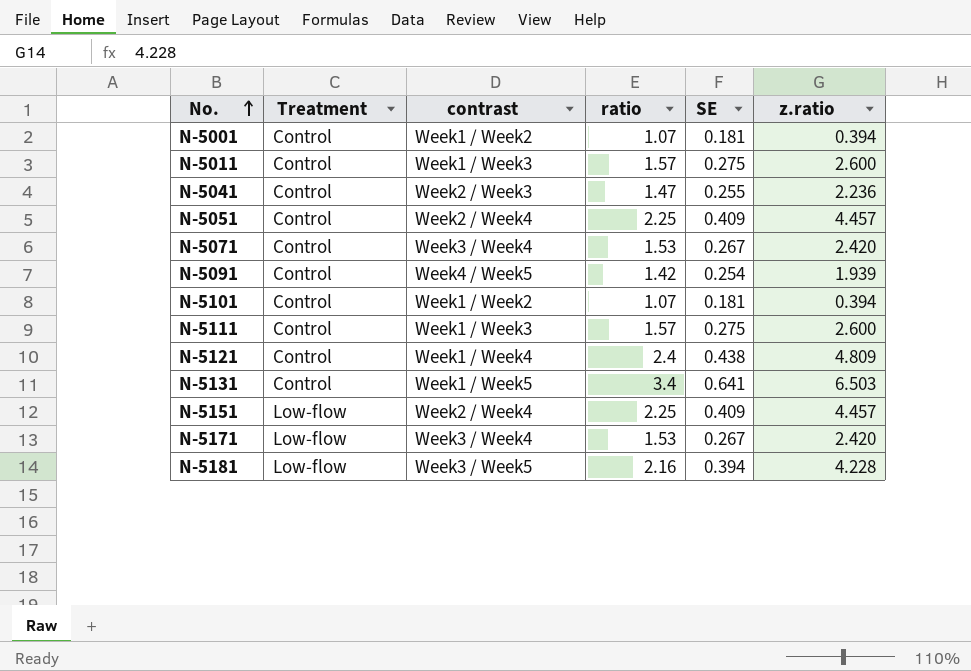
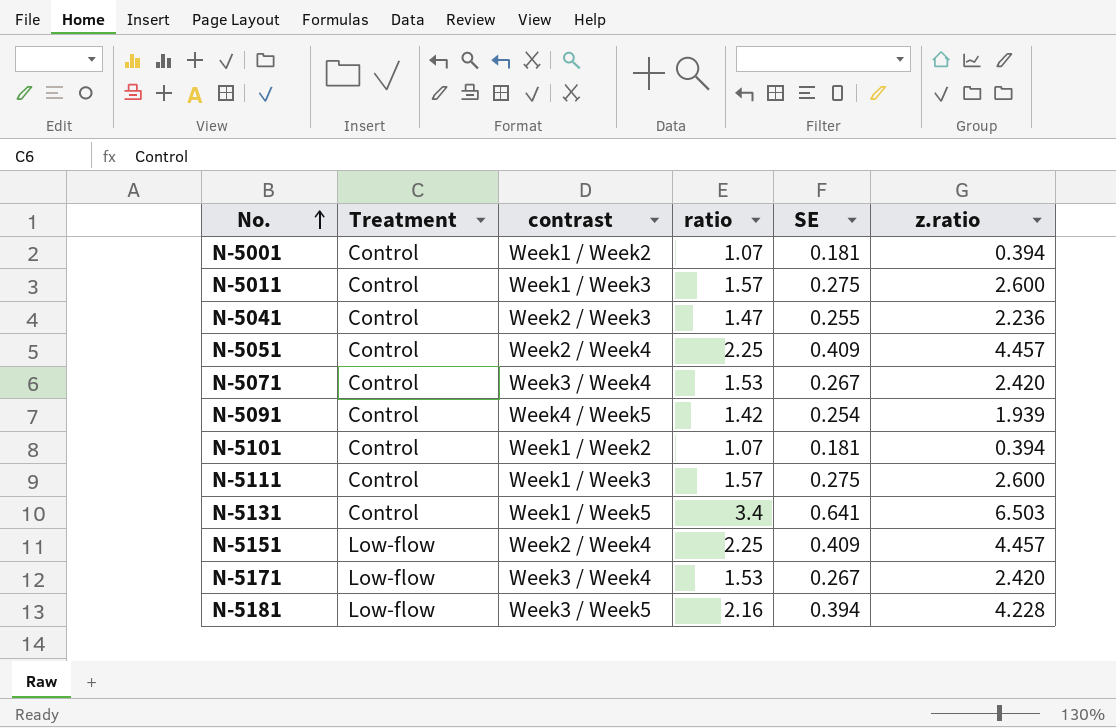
row N-5121: Control | Week1 / Week4 | 2.4 | 0.438 | 4.809 -> none

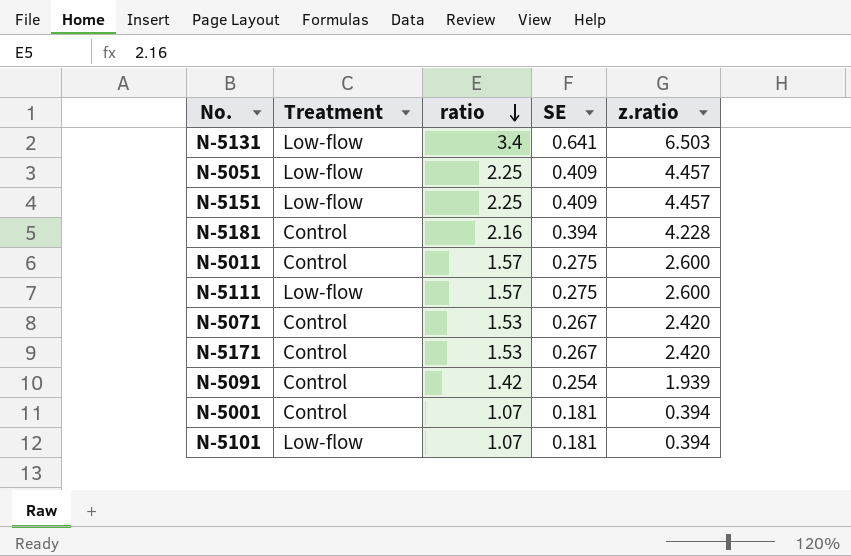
row order: No. ascending -> ratio descending
column contrast | position: 3 -> none
row N-5041: Control | Week2 / Week3 | 1.47 | 0.255 | 2.236 -> none
N-5131 | Treatment: Control -> Low-flow
N-5051 | Treatment: Control -> Low-flow
N-5181 | Treatment: Low-flow -> Control
N-5111 | Treatment: Control -> Low-flow
N-5171 | Treatment: Low-flow -> Control
N-5101 | Treatment: Control -> Low-flow

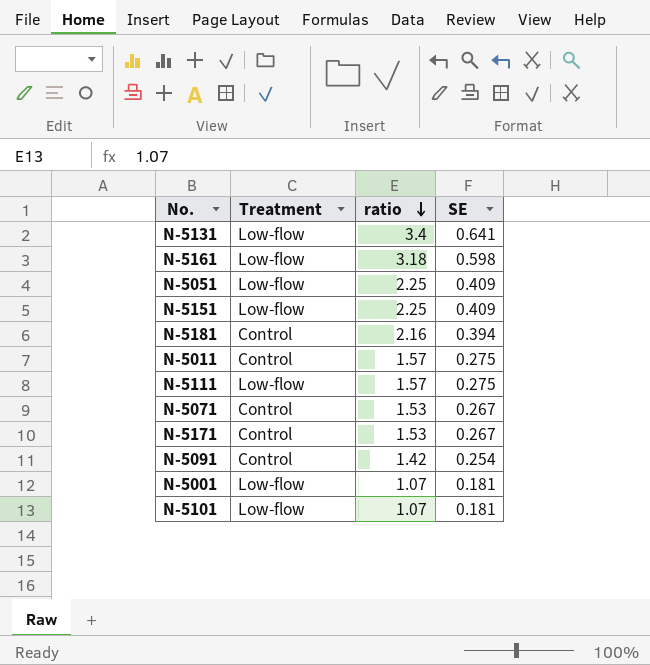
column z.ratio | position: 5 -> none
row N-5161: none -> Low-flow | 3.18 | 0.598
N-5001 | Treatment: Control -> Low-flow

